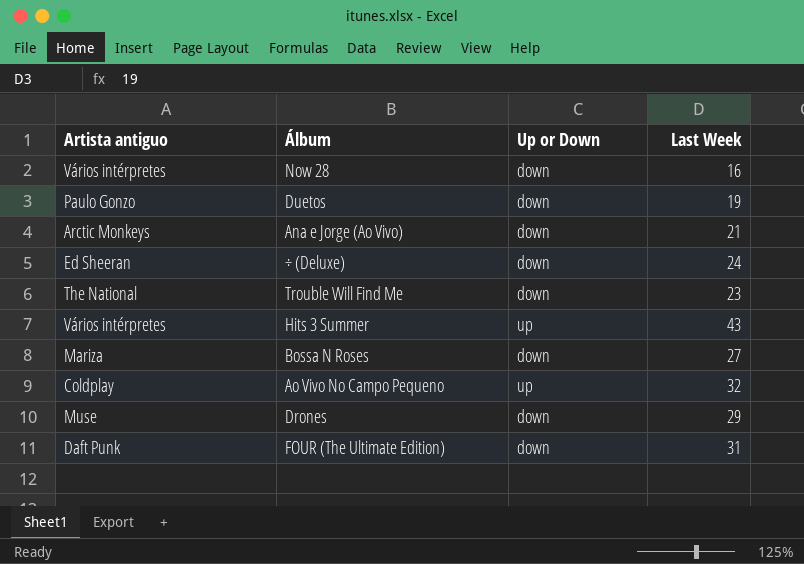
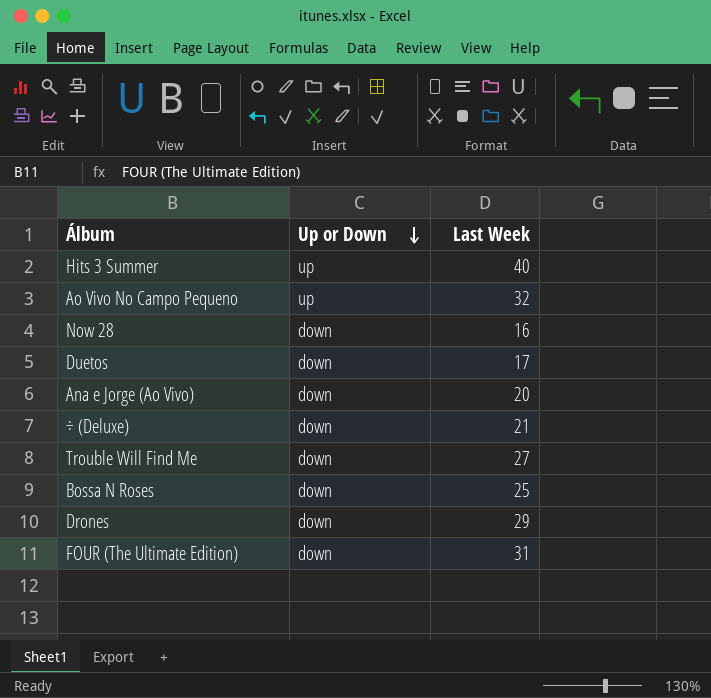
row order: none -> Up or Down descending
column Artista antiguo | position: 1 -> none
Hits 3 Summer | Last Week: 43 -> 40
Duetos | Last Week: 19 -> 17
Ana e Jorge (Ao Vivo) | Last Week: 21 -> 20
÷ (Deluxe) | Last Week: 24 -> 21
Trouble Will Find Me | Last Week: 23 -> 27
Bossa N Roses | Last Week: 27 -> 25

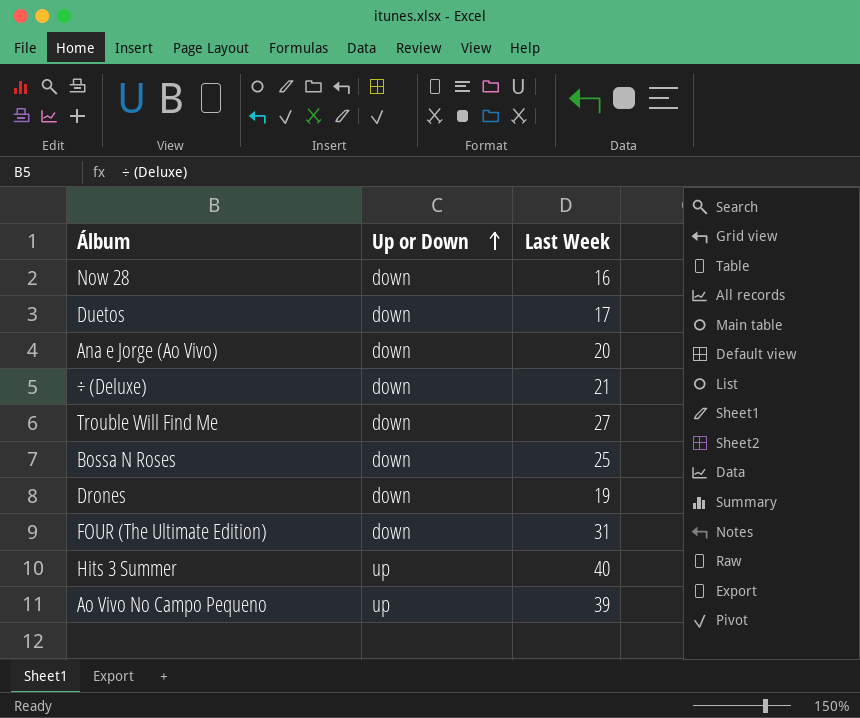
row order: Up or Down descending -> Up or Down ascending
Drones | Last Week: 29 -> 19
Ao Vivo No Campo Pequeno | Last Week: 32 -> 39

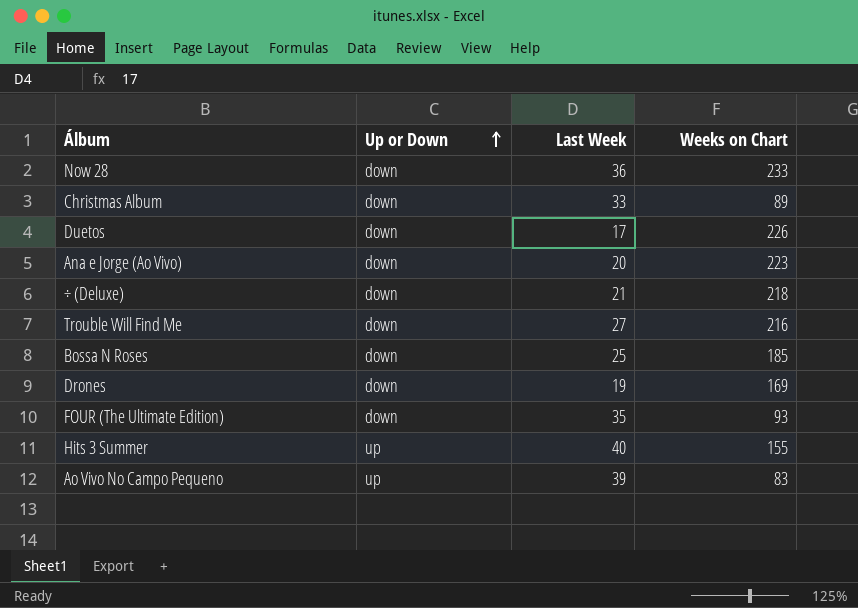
column Weeks on Chart | position: none -> 4
Now 28 | Last Week: 16 -> 36
row Christmas Album: none -> down | 33 | 89
FOUR (The Ultimate Edition) | Last Week: 31 -> 35

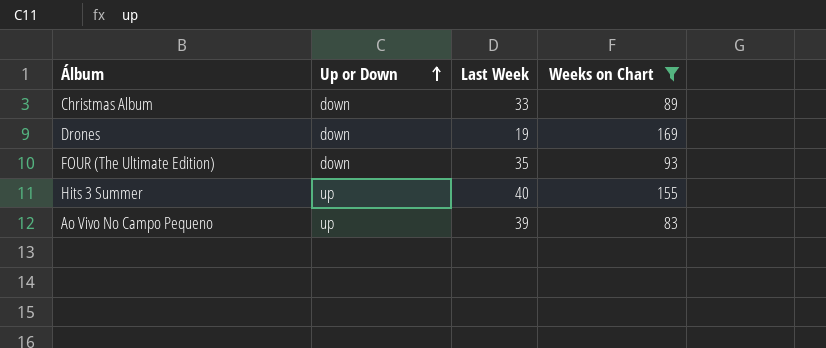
filter: none -> Weeks on Chart <= 169

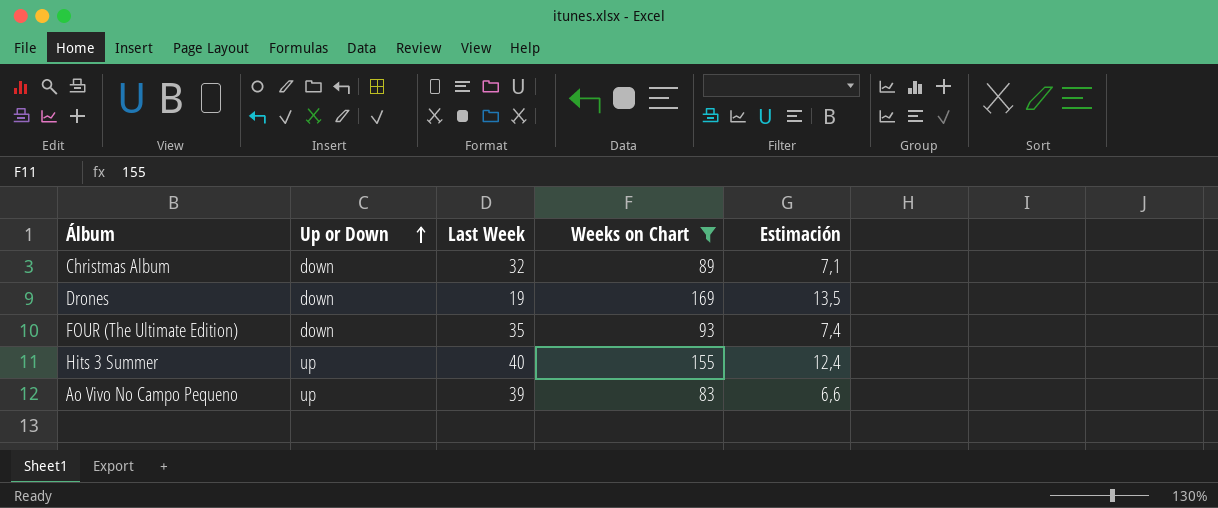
column Estimación | formula: none -> [Weeks on Chart] * 0,08
Christmas Album | Last Week: 33 -> 32

